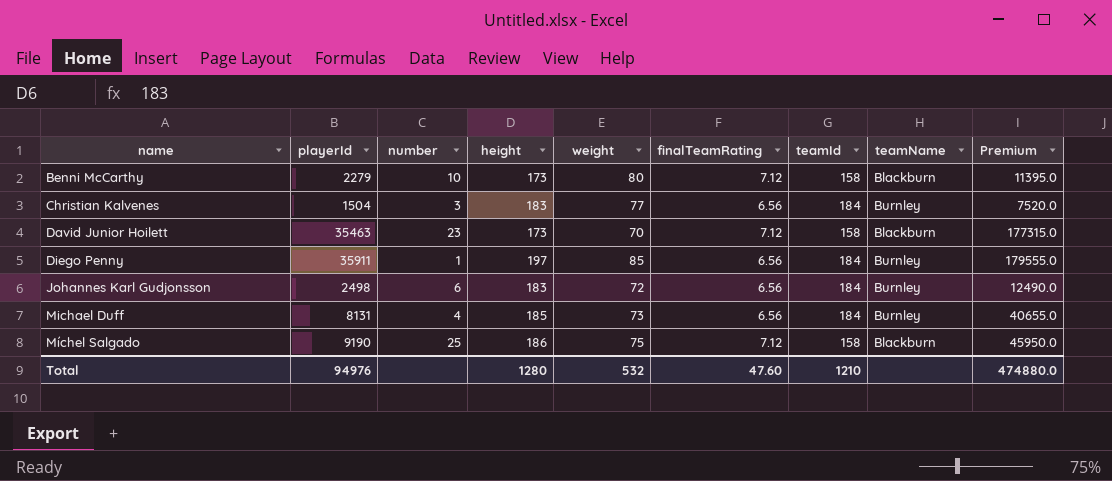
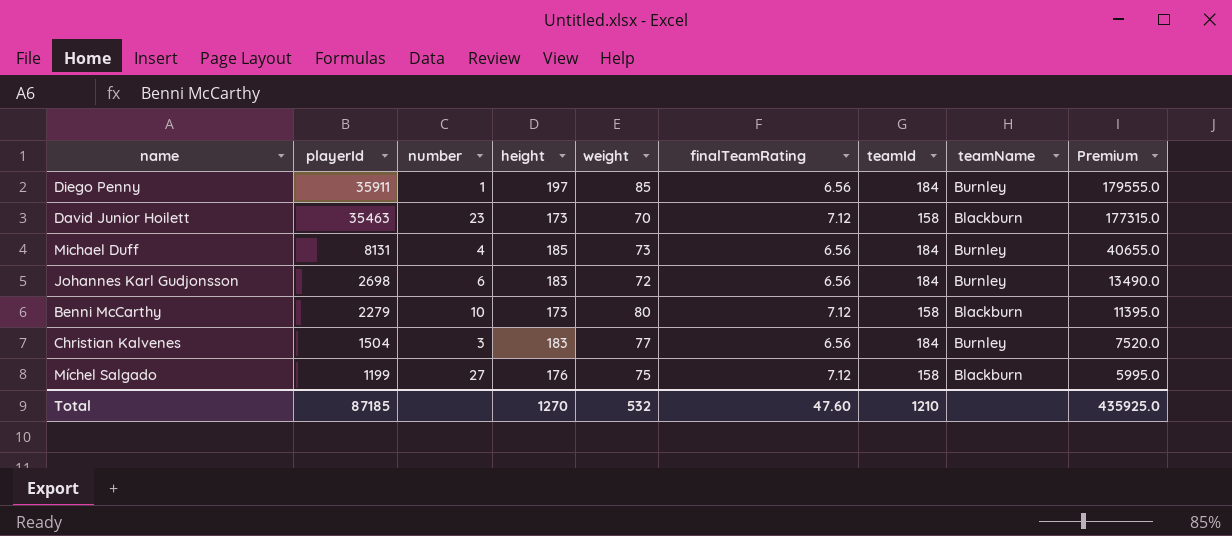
row order: name ascending -> playerId descending
Johannes Karl Gudjonsson | playerId: 2498 -> 2698
Johannes Karl Gudjonsson | Premium: 12490.0 -> 13490.0
Míchel Salgado | playerId: 9190 -> 1199
Míchel Salgado | number: 25 -> 27
Míchel Salgado | height: 186 -> 176
Míchel Salgado | Premium: 45950.0 -> 5995.0
Total | playerId: 94976 -> 87185
Total | height: 1280 -> 1270
Total | Premium: 474880.0 -> 435925.0

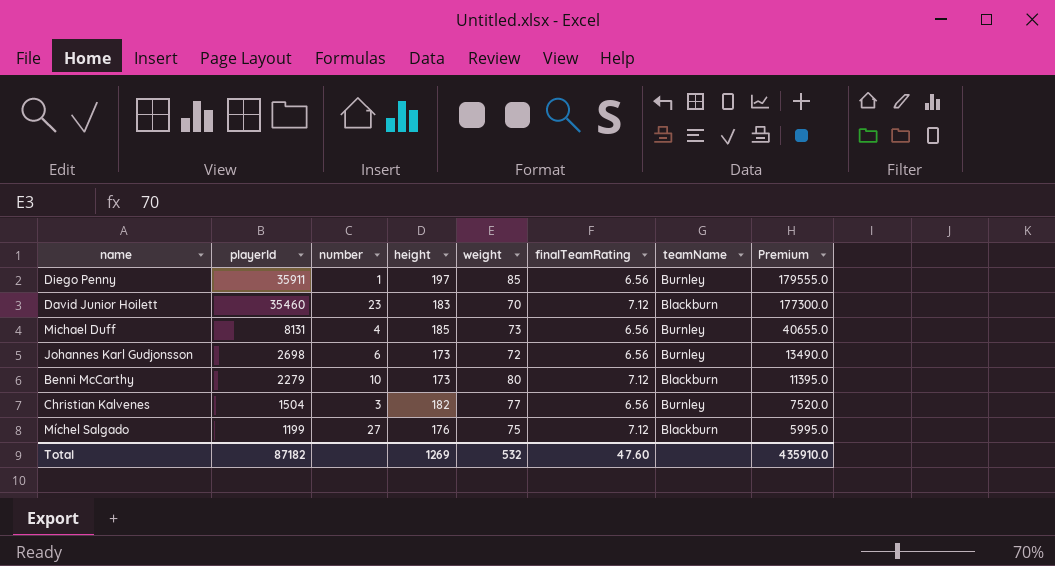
column teamId | position: 7 -> none
David Junior Hoilett | playerId: 35463 -> 35460
David Junior Hoilett | height: 173 -> 183
David Junior Hoilett | Premium: 177315.0 -> 177300.0
Johannes Karl Gudjonsson | height: 183 -> 173
Christian Kalvenes | height: 183 -> 182
Total | playerId: 87185 -> 87182
Total | height: 1270 -> 1269
Total | Premium: 435925.0 -> 435910.0

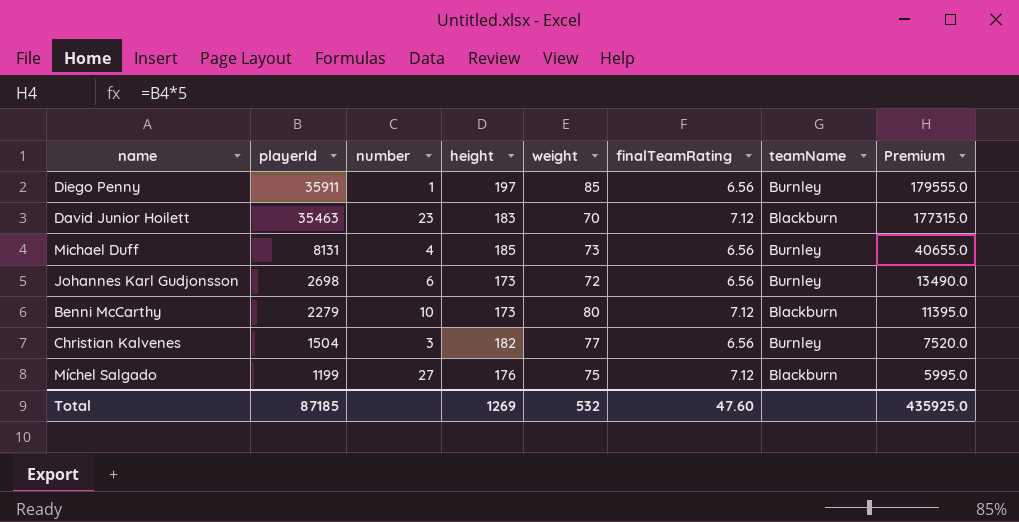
David Junior Hoilett | playerId: 35460 -> 35463
David Junior Hoilett | Premium: 177300.0 -> 177315.0
Total | playerId: 87182 -> 87185
Total | Premium: 435910.0 -> 435925.0

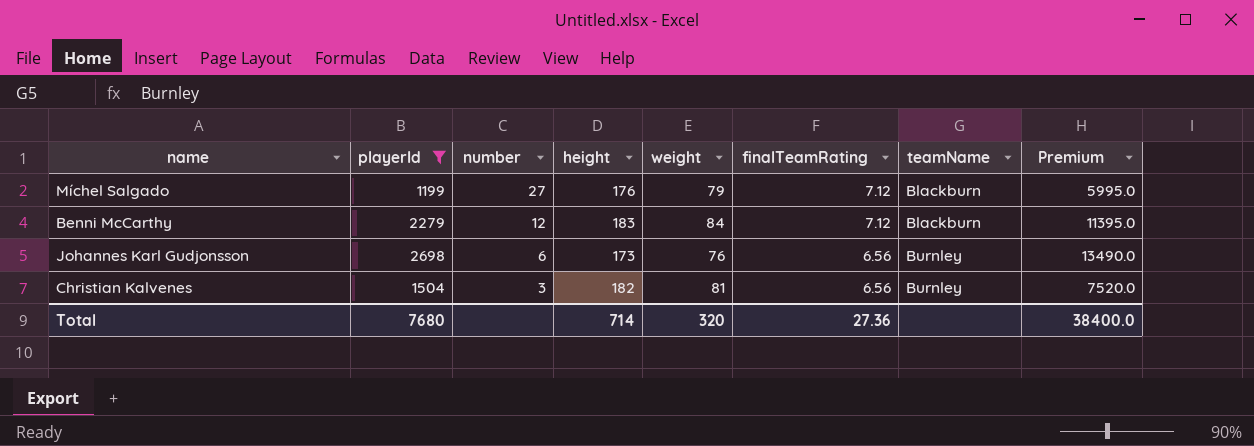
filter: none -> playerId <= 2698
row order: playerId descending -> number descending
Míchel Salgado | weight: 75 -> 79
Benni McCarthy | number: 10 -> 12
Benni McCarthy | height: 173 -> 183
Benni McCarthy | weight: 80 -> 84
Johannes Karl Gudjonsson | weight: 72 -> 76
Christian Kalvenes | weight: 77 -> 81
Total | playerId: 87185 -> 7680
Total | height: 1269 -> 714
Total | weight: 532 -> 320
Total | finalTeamRating: 47.60 -> 27.36
Total | Premium: 435925.0 -> 38400.0

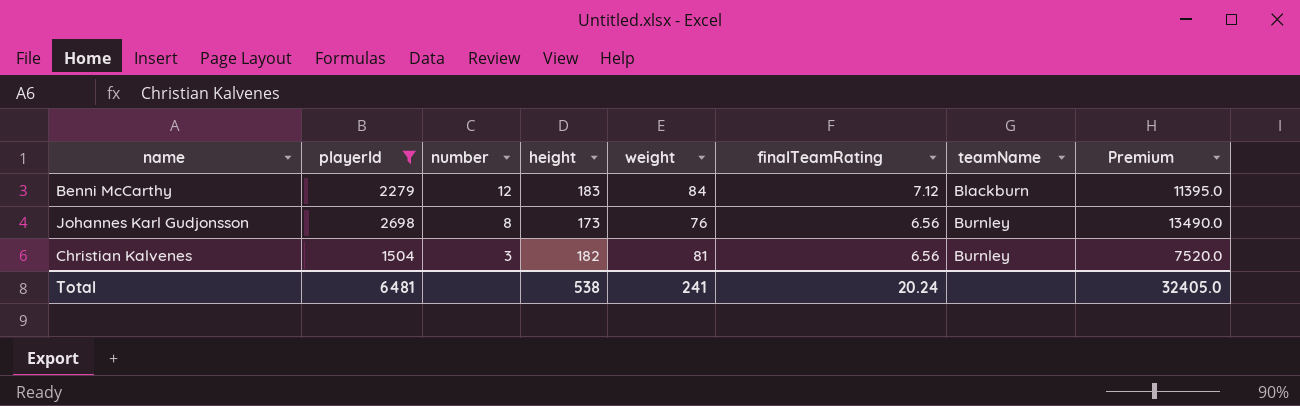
row Míchel Salgado: 1199 | 27 | 176 | 79 | 7.12 | Blackburn | 5995.0 -> none
Johannes Karl Gudjonsson | number: 6 -> 8
Total | playerId: 7680 -> 6481
Total | height: 714 -> 538
Total | weight: 320 -> 241
Total | finalTeamRating: 27.36 -> 20.24
Total | Premium: 38400.0 -> 32405.0

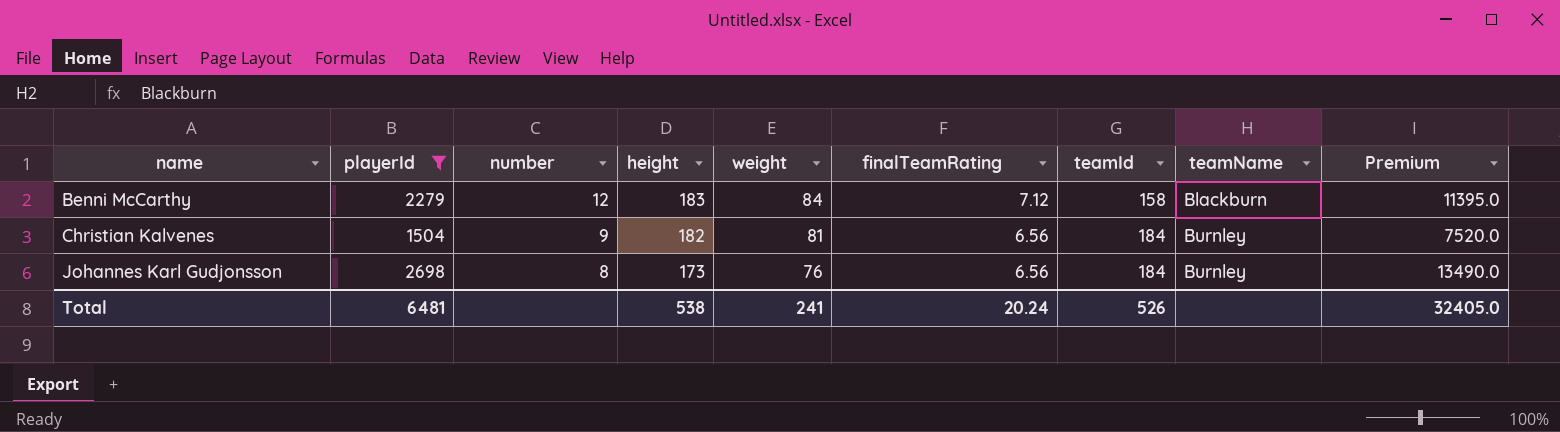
row order: number descending -> name ascending
column teamId | position: none -> 7
Christian Kalvenes | number: 3 -> 9

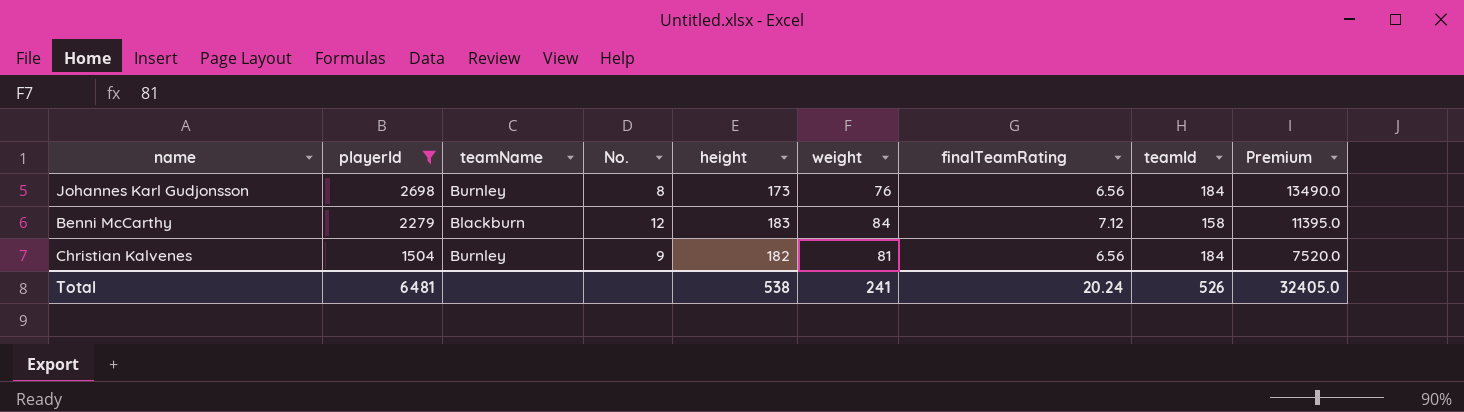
row order: name ascending -> playerId descending
column teamName | position: 8 -> 3
column name: number -> No.

